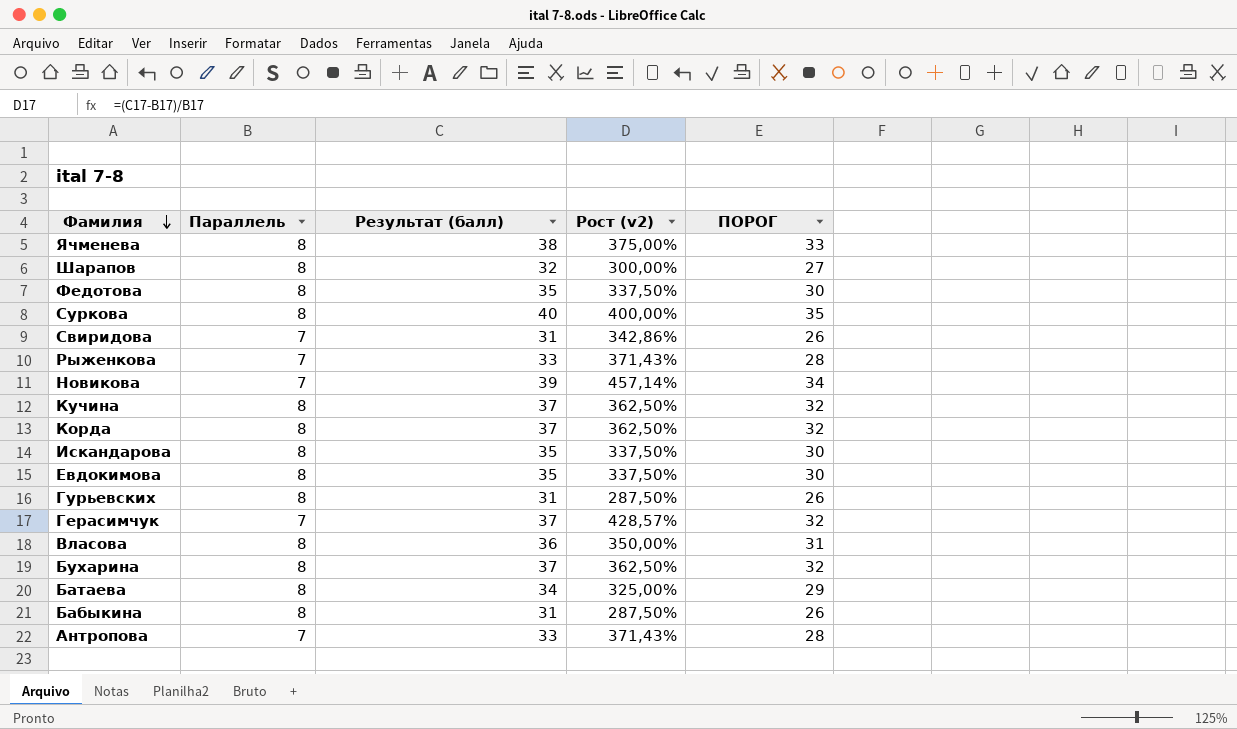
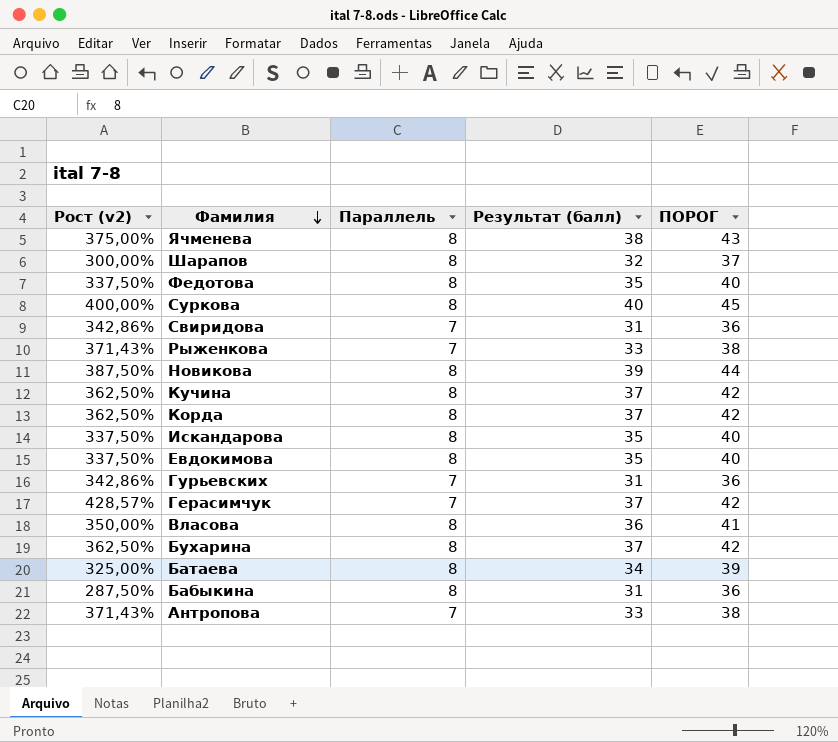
column Рост (v2) | position: 4 -> 1
column ПОРОГ | formula: [Результат (балл)] - 5 -> [Результат (балл)] + 5
Новикова | Рост (v2): 457,14% -> 387,50%
Новикова | Параллель: 7 -> 8
Гурьевских | Рост (v2): 287,50% -> 342,86%
Гурьевских | Параллель: 8 -> 7

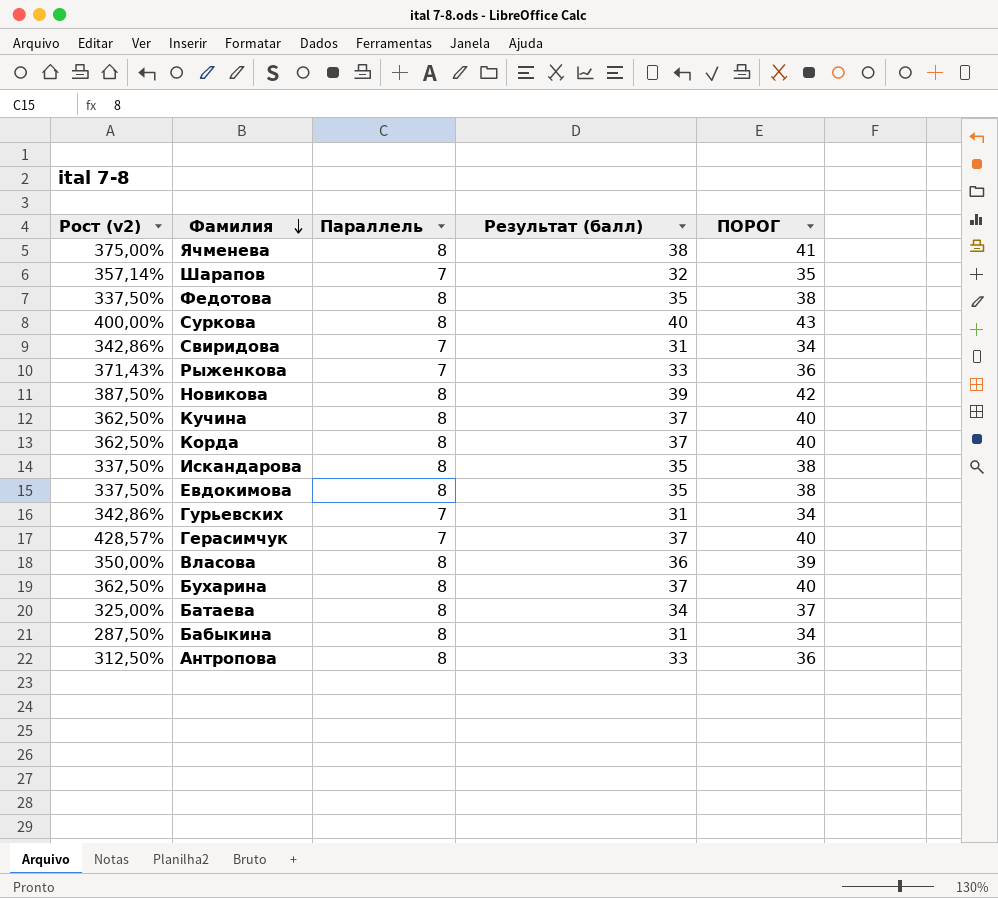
column ПОРОГ | formula: [Результат (балл)] + 5 -> [Результат (балл)] + 3
Шарапов | Рост (v2): 300,00% -> 357,14%
Шарапов | Параллель: 8 -> 7
Антропова | Рост (v2): 371,43% -> 312,50%
Антропова | Параллель: 7 -> 8

